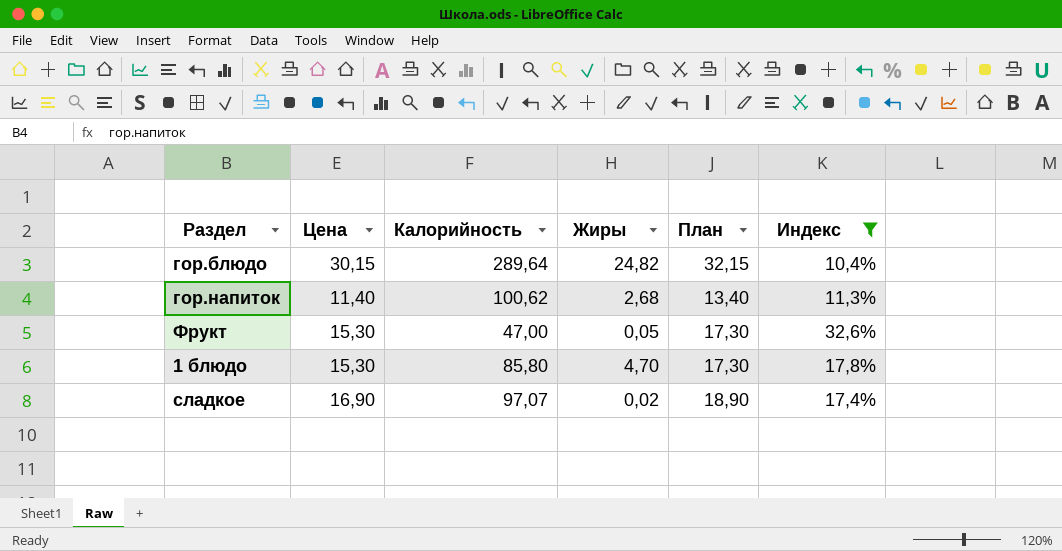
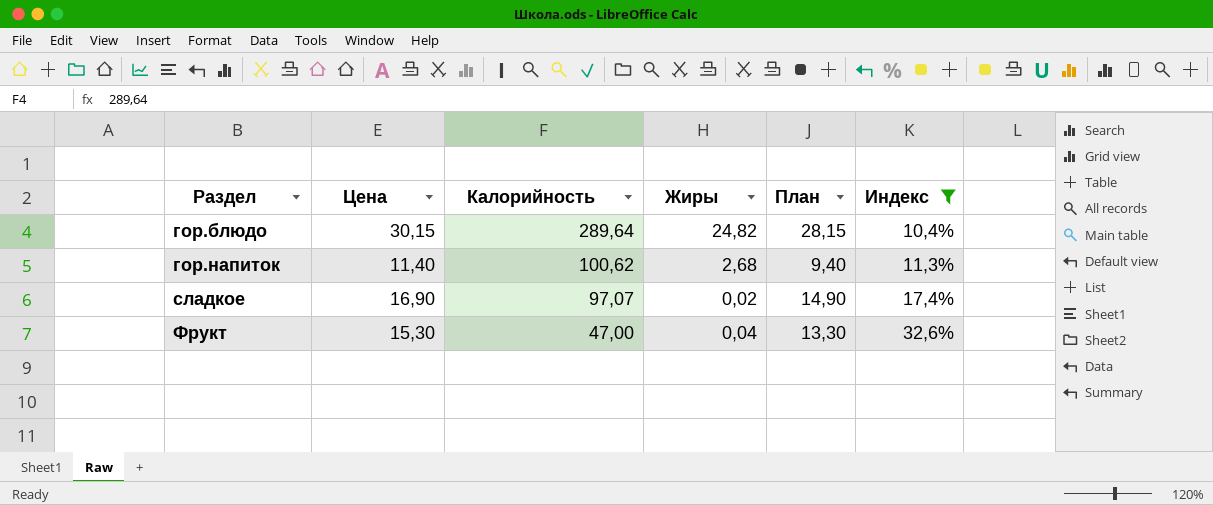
row order: none -> Раздел ascending
column План | formula: [Цена] + 2 -> [Цена] - 2
row 1 блюдо: 15,30 | 85,80 | 4,70 | 17,30 | 17,8% -> none
Фрукт | Жиры: 0,05 -> 0,04

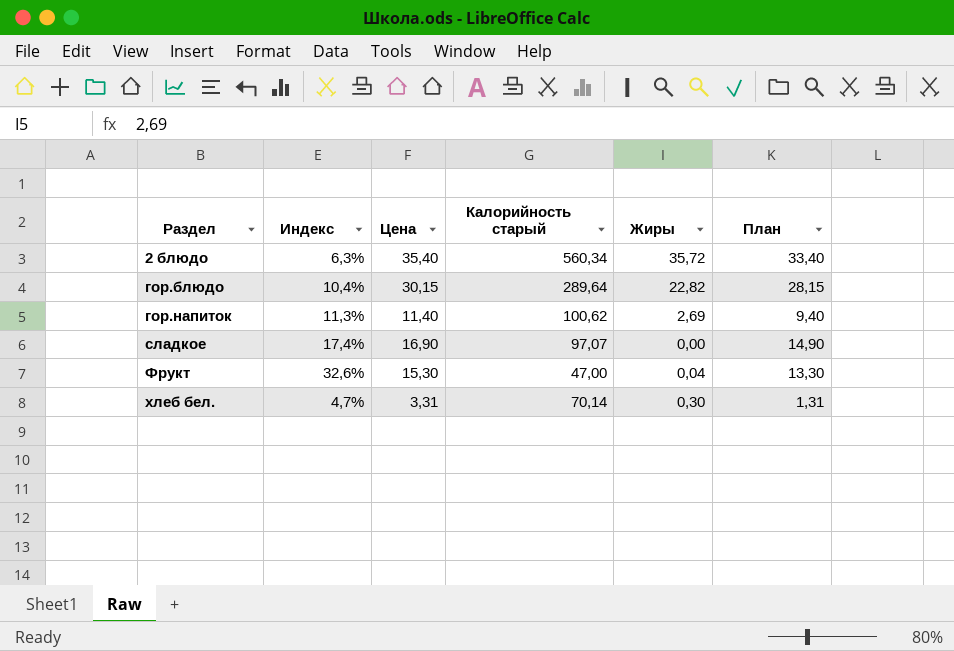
filter: Индекс >= 10,4% -> none
column Индекс | position: 6 -> 2
column name: Калорийность -> Калорийность старый
гор.блюдо | Жиры: 24,82 -> 22,82
гор.напиток | Жиры: 2,68 -> 2,69
сладкое | Жиры: 0,02 -> 0,00

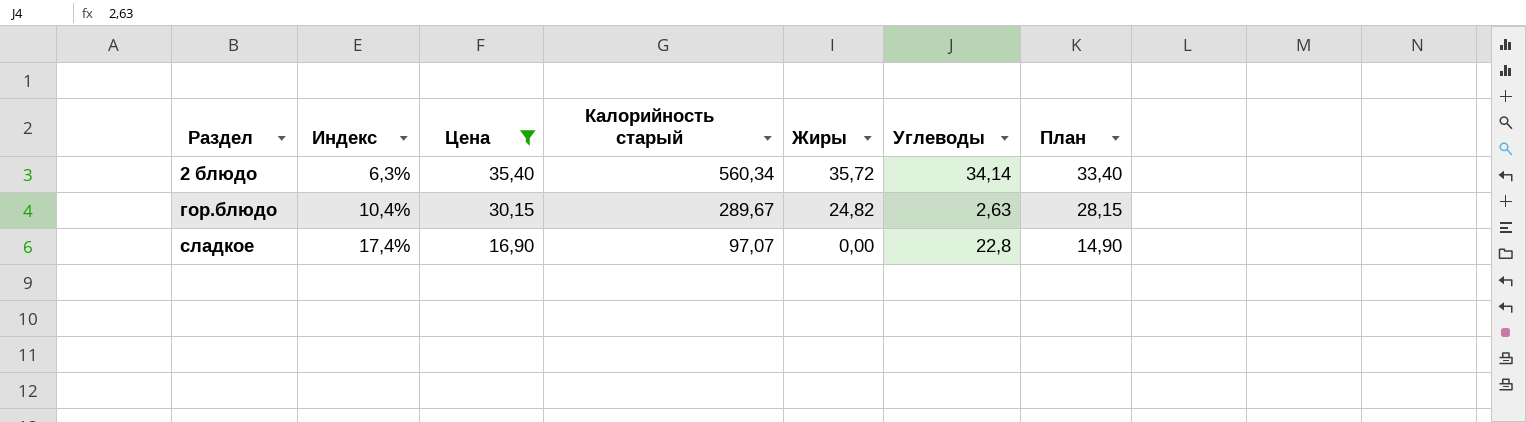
filter: none -> Цена >= 16,90
column Углеводы | position: none -> 6
гор.блюдо | Калорийность старый: 289,64 -> 289,67
гор.блюдо | Жиры: 22,82 -> 24,82

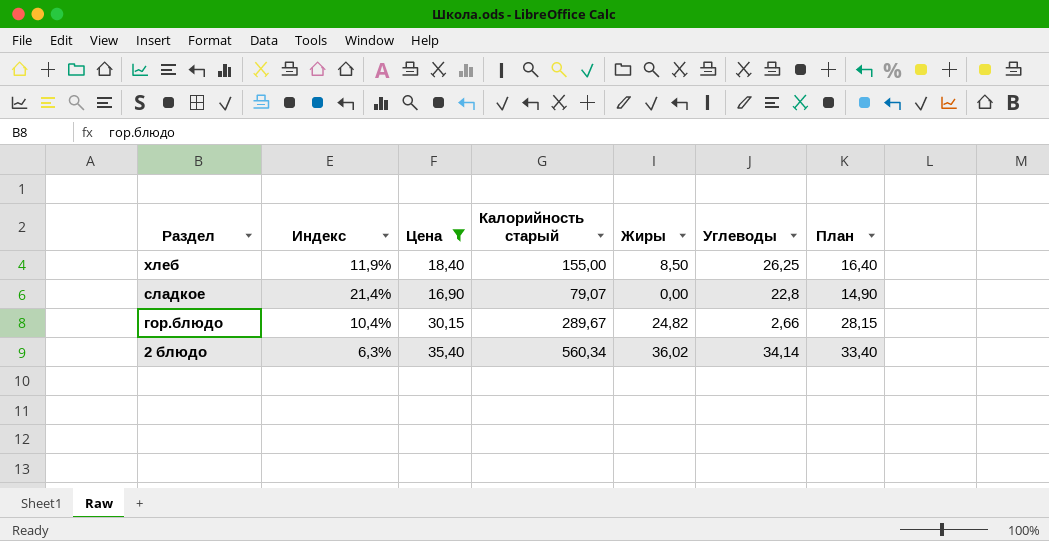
row order: Раздел ascending -> Раздел descending
row хлеб: none -> 11,9% | 18,40 | 155,00 | 8,50 | 26,25 | 16,40
сладкое | Индекс: 17,4% -> 21,4%
сладкое | Калорийность старый: 97,07 -> 79,07
гор.блюдо | Углеводы: 2,63 -> 2,66
2 блюдо | Жиры: 35,72 -> 36,02

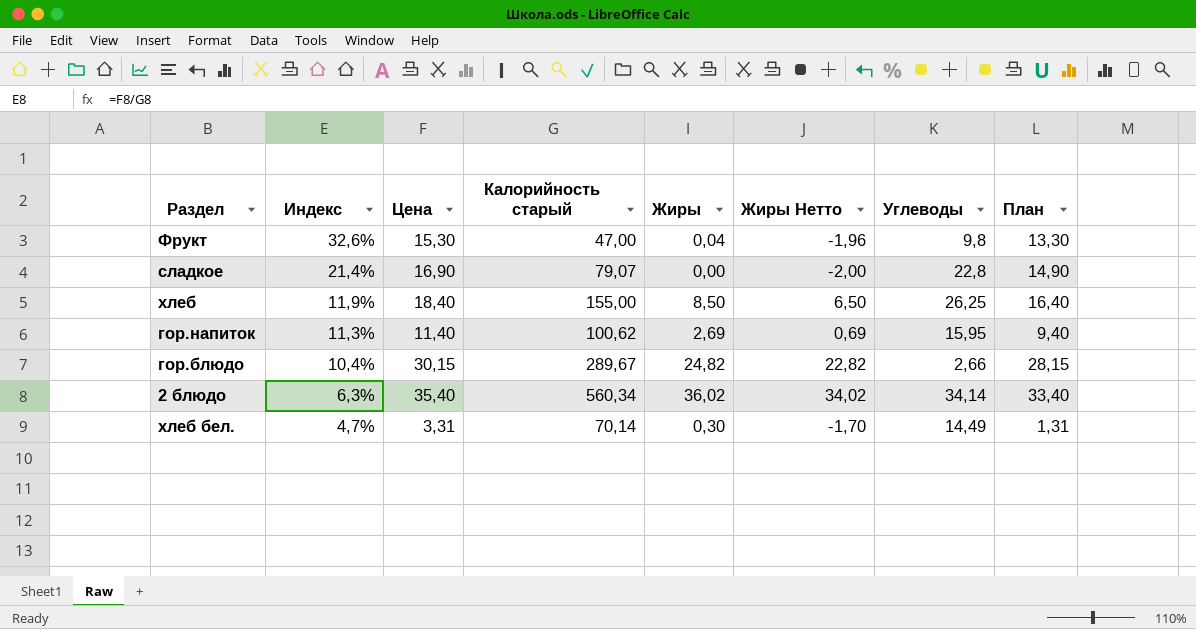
filter: Цена >= 16,90 -> none
row order: Раздел descending -> Индекс descending
column Жиры Нетто | formula: none -> [Жиры] - 2

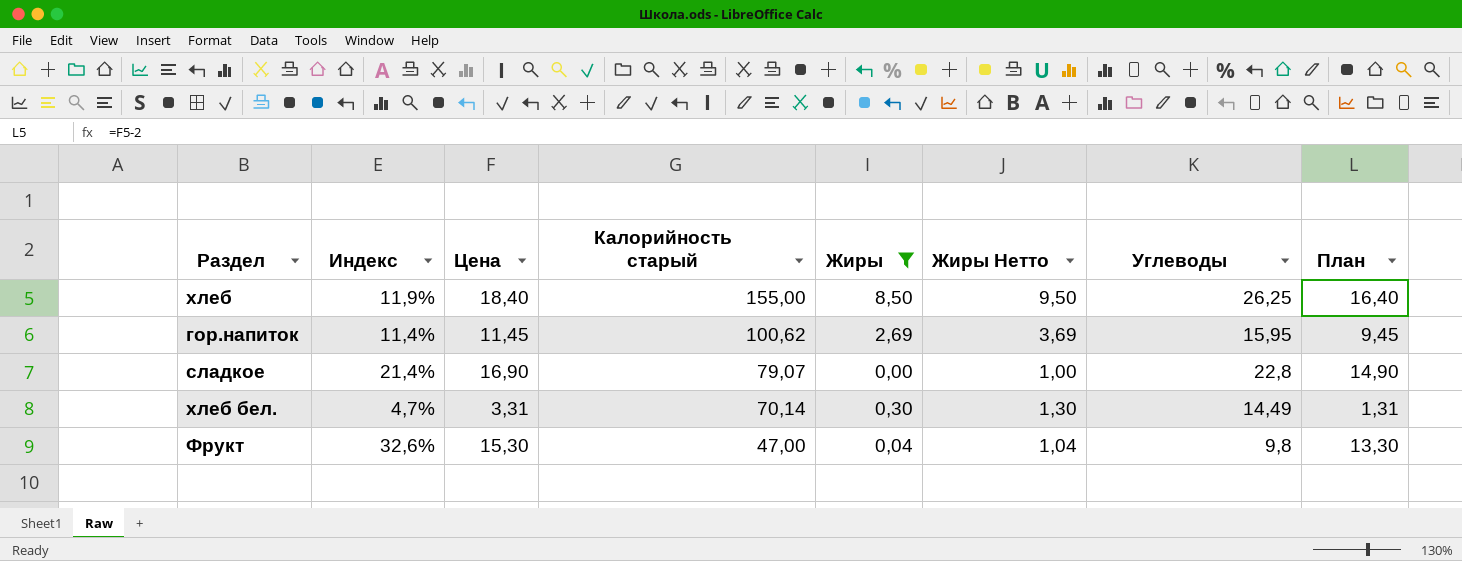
filter: none -> Жиры <= 8,50
row order: Индекс descending -> Калорийность старый descending
column Жиры Нетто | formula: [Жиры] - 2 -> [Жиры] + 1
гор.напиток | Индекс: 11,3% -> 11,4%
гор.напиток | Цена: 11,40 -> 11,45
гор.напиток | План: 9,40 -> 9,45

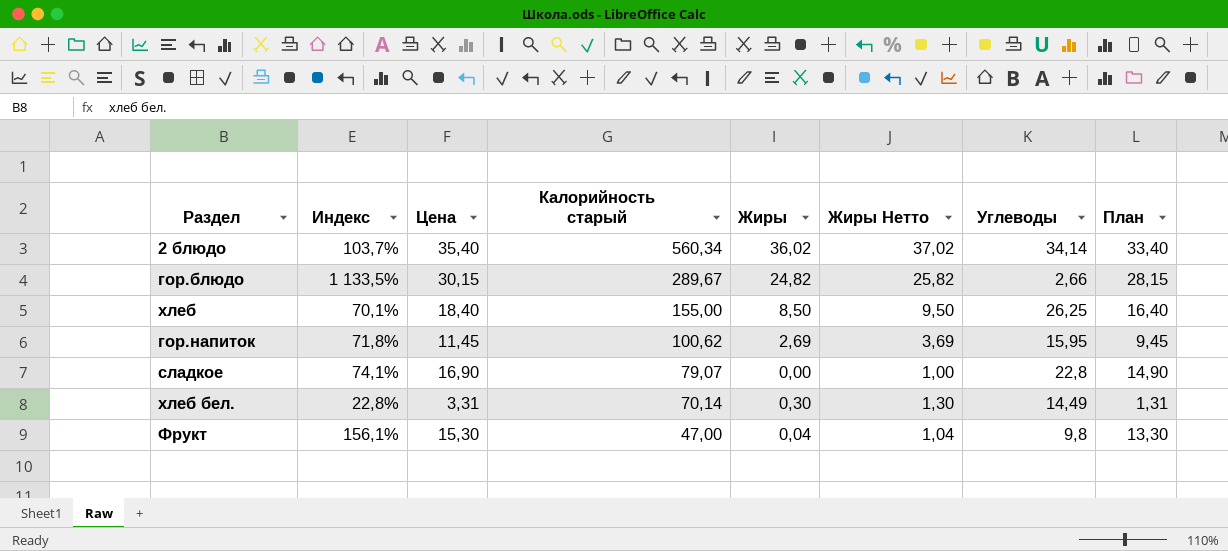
filter: Жиры <= 8,50 -> none
column Индекс | formula: [Цена] / [Калорийность старый] -> [Цена] / [Углеводы]

